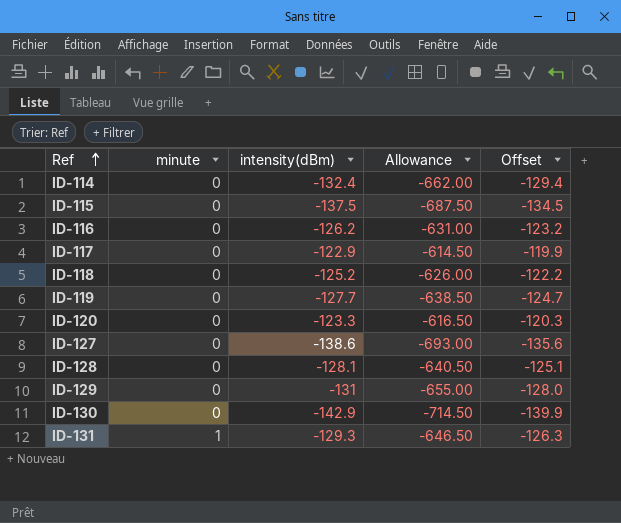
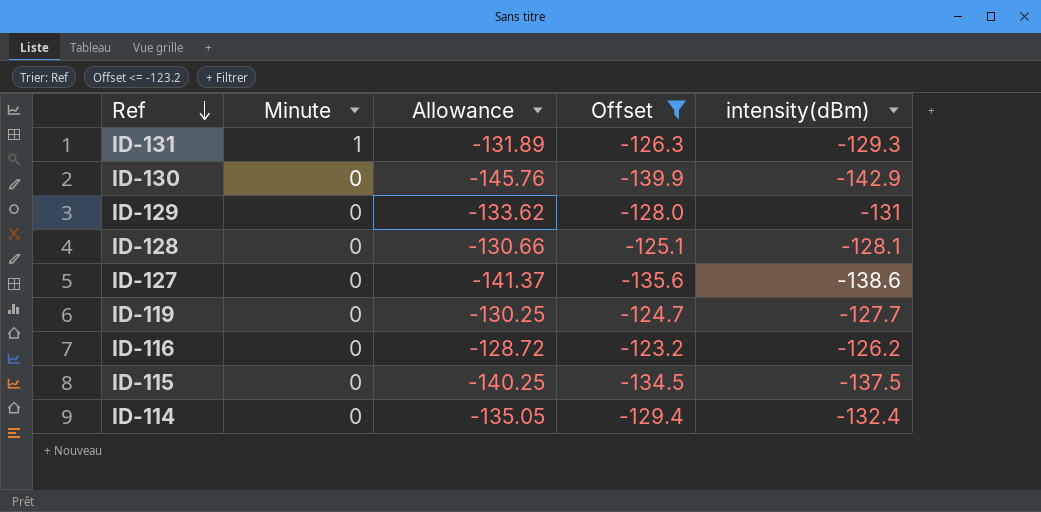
filter: none -> Offset <= -123.2
row order: Ref ascending -> Ref descending
column name: minute -> Minute
column Allowance | formula: [intensity(dBm)] * 5 -> [intensity(dBm)] * 1.02
column intensity(dBm) | position: 3 -> 5

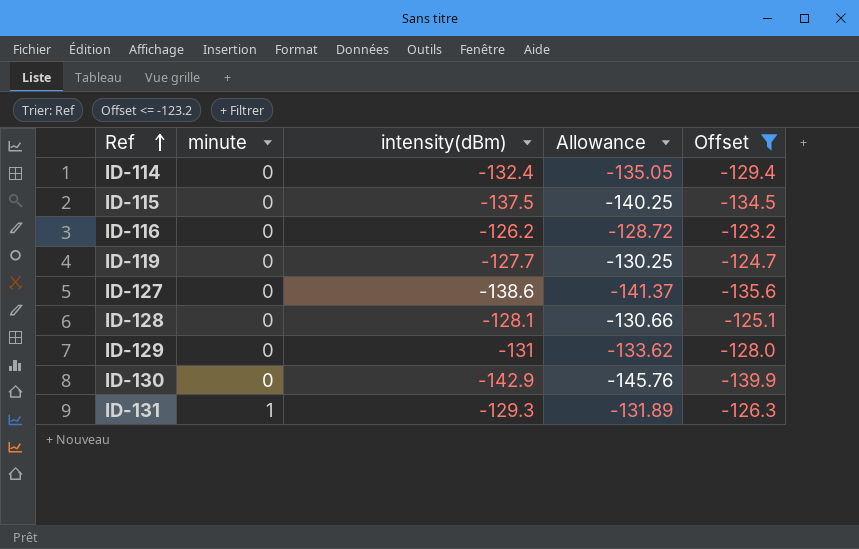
row order: Ref descending -> Ref ascending
column name: Minute -> minute
column intensity(dBm) | position: 5 -> 3

